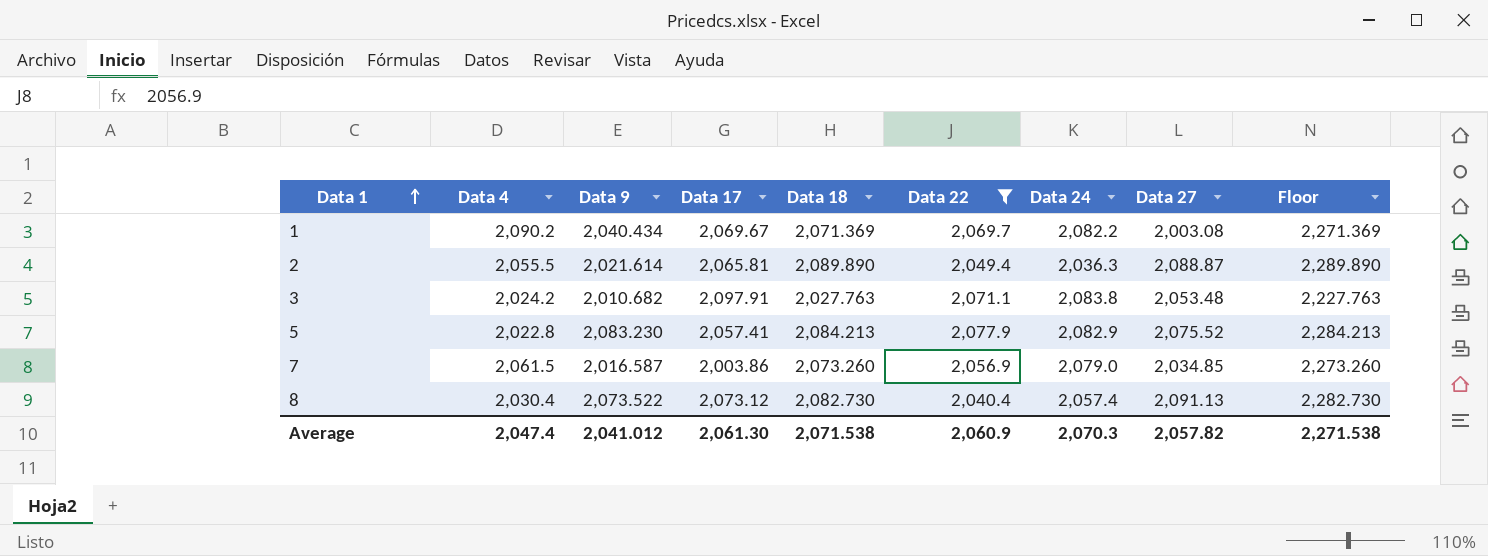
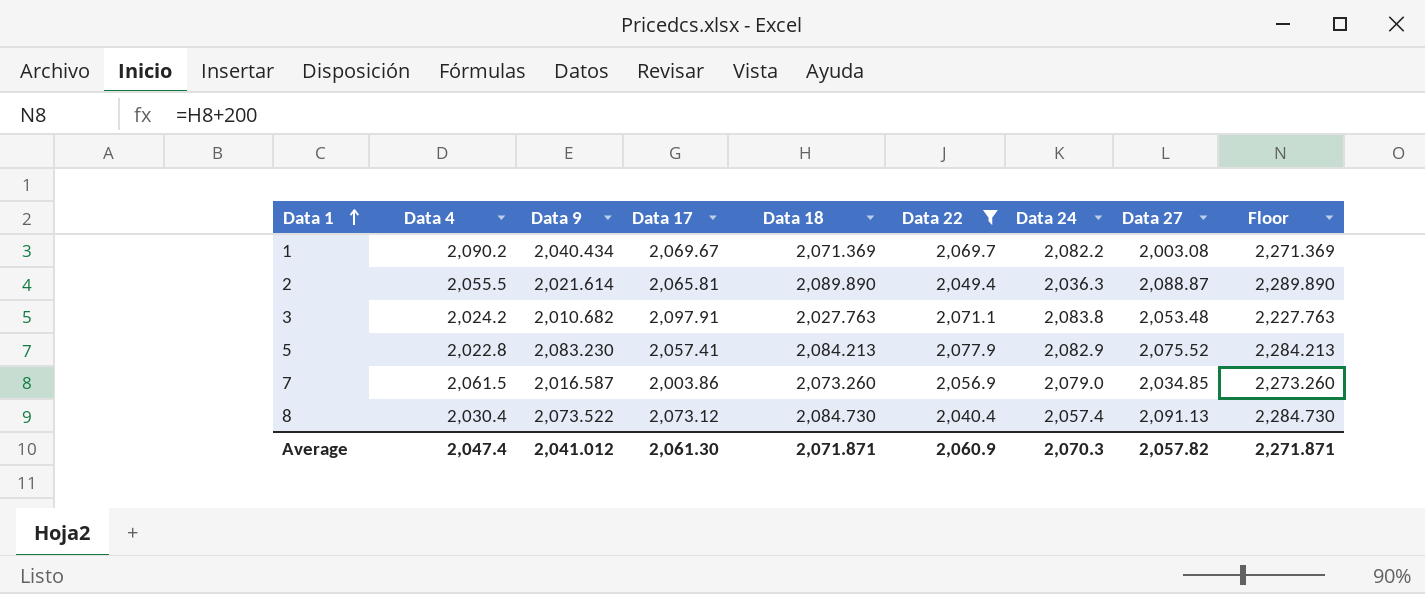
8 | Data 18: 2,082.730 -> 2,084.730
8 | Floor: 2,282.730 -> 2,284.730
Average | Data 18: 2,071.538 -> 2,071.871
Average | Floor: 2,271.538 -> 2,271.871

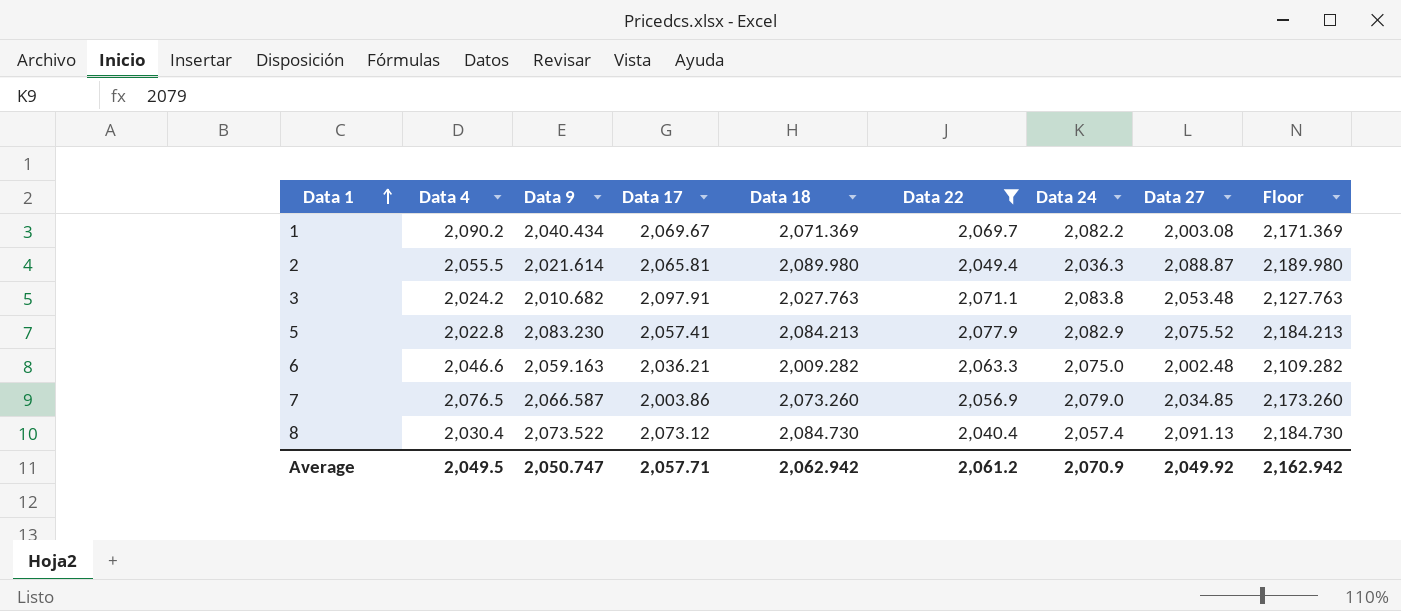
column Floor | formula: [Data 18] + 200 -> [Data 18] + 100
2 | Data 18: 2,089.890 -> 2,089.980
row 6: none -> 2,046.6 | 2,059.163 | 2,036.21 | 2,009.282 | 2,063.3 | 2,075.0 | 2,002.48 | 2,109.282
7 | Data 4: 2,061.5 -> 2,076.5
7 | Data 9: 2,016.587 -> 2,066.587
Average | Data 4: 2,047.4 -> 2,049.5
Average | Data 9: 2,041.012 -> 2,050.747
Average | Data 17: 2,061.30 -> 2,057.71
Average | Data 18: 2,071.871 -> 2,062.942
Average | Data 22: 2,060.9 -> 2,061.2
Average | Data 24: 2,070.3 -> 2,070.9
Average | Data 27: 2,057.82 -> 2,049.92
Average | Floor: 2,271.871 -> 2,162.942

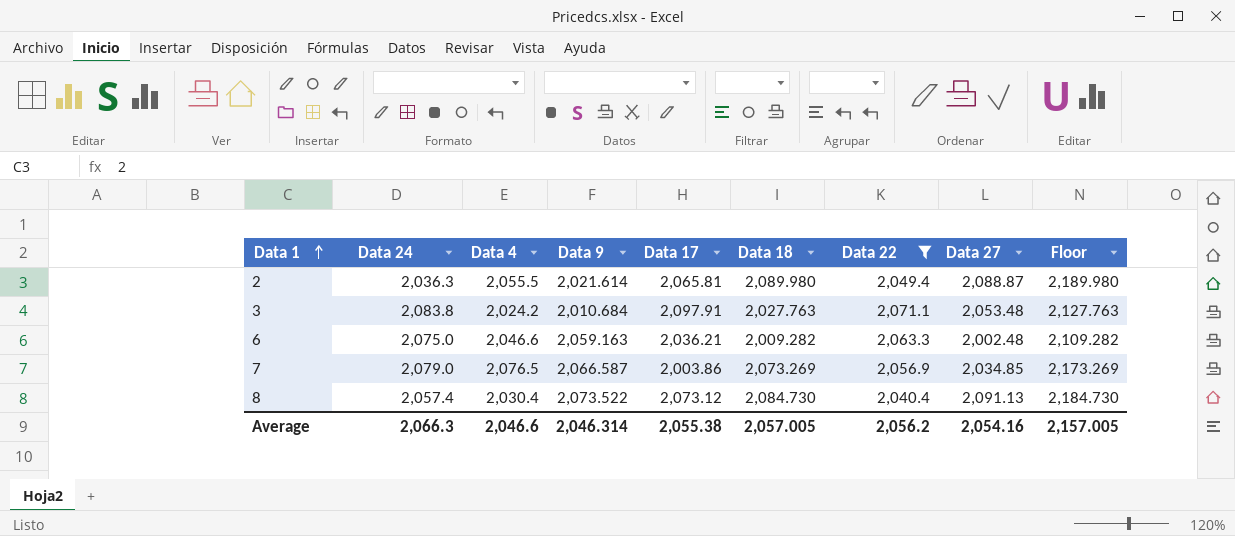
column Data 24 | position: 7 -> 2
row 1: 2,090.2 | 2,040.434 | 2,069.67 | 2,071.369 | 2,069.7 | 2,082.2 | 2,003.08 | 2,171.369 -> none
row 5: 2,022.8 | 2,083.230 | 2,057.41 | 2,084.213 | 2,077.9 | 2,082.9 | 2,075.52 | 2,184.213 -> none
3 | Data 9: 2,010.682 -> 2,010.684
7 | Data 18: 2,073.260 -> 2,073.269
7 | Floor: 2,173.260 -> 2,173.269
Average | Data 24: 2,070.9 -> 2,066.3
Average | Data 4: 2,049.5 -> 2,046.6
Average | Data 9: 2,050.747 -> 2,046.314
Average | Data 17: 2,057.71 -> 2,055.38
Average | Data 18: 2,062.942 -> 2,057.005
Average | Data 22: 2,061.2 -> 2,056.2
Average | Data 27: 2,049.92 -> 2,054.16
Average | Floor: 2,162.942 -> 2,157.005

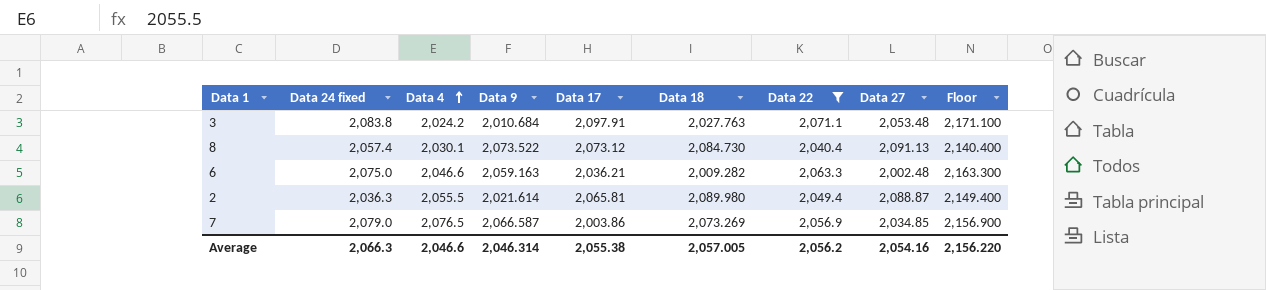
row order: Data 1 ascending -> Data 4 ascending
column name: Data 24 -> Data 24 fixed
column Floor | formula: [Data 18] + 100 -> [Data 22] + 100
8 | Data 4: 2,030.4 -> 2,030.1
Average | Floor: 2,157.005 -> 2,156.220

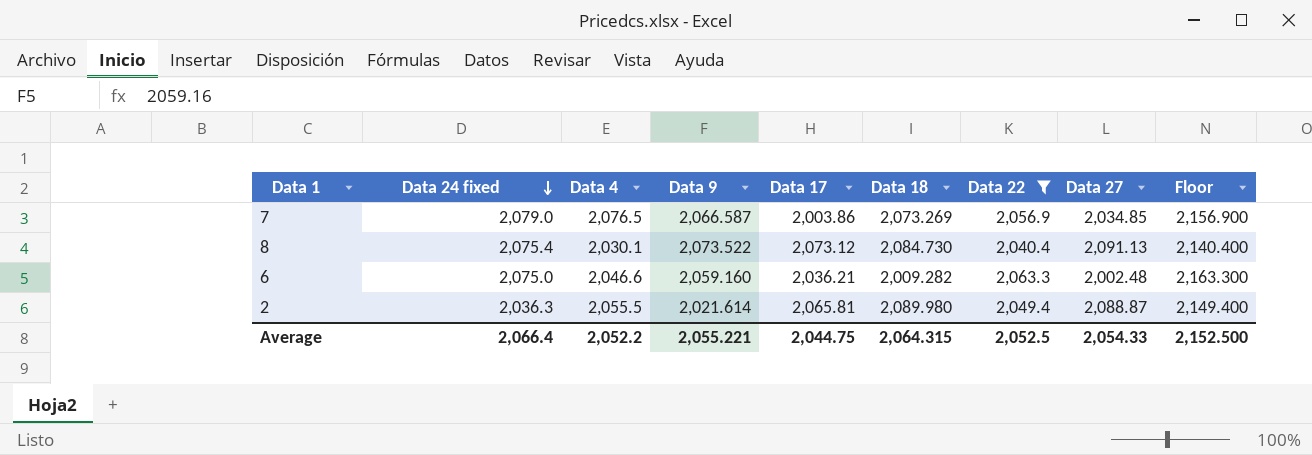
row order: Data 4 ascending -> Data 24 fixed descending
row 3: 2,083.8 | 2,024.2 | 2,010.684 | 2,097.91 | 2,027.763 | 2,071.1 | 2,053.48 | 2,171.100 -> none
8 | Data 24 fixed: 2,057.4 -> 2,075.4
6 | Data 9: 2,059.163 -> 2,059.160
Average | Data 24 fixed: 2,066.3 -> 2,066.4
Average | Data 4: 2,046.6 -> 2,052.2
Average | Data 9: 2,046.314 -> 2,055.221
Average | Data 17: 2,055.38 -> 2,044.75
Average | Data 18: 2,057.005 -> 2,064.315
Average | Data 22: 2,056.2 -> 2,052.5
Average | Data 27: 2,054.16 -> 2,054.33
Average | Floor: 2,156.220 -> 2,152.500

